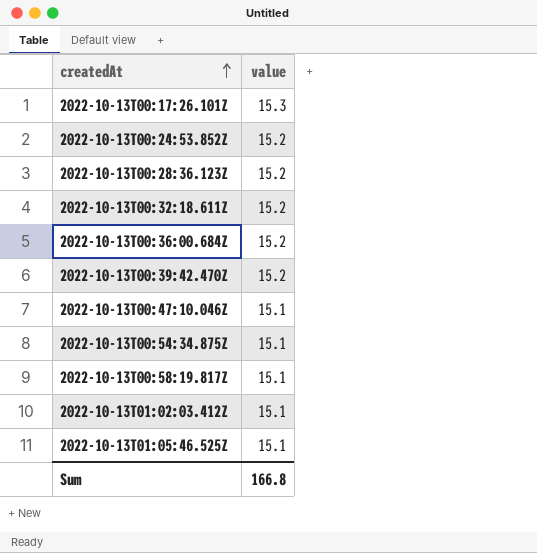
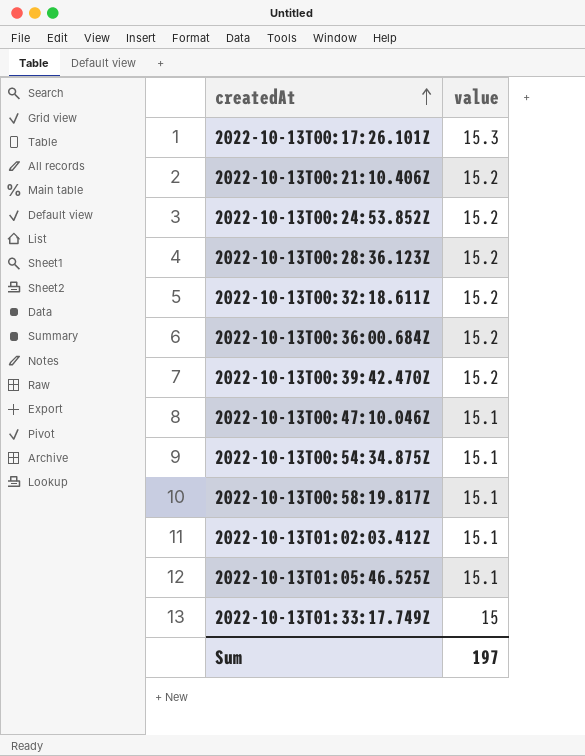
row 2022-10-13T00:21:10.406Z: none -> 15.2
row 2022-10-13T01:33:17.749Z: none -> 15
Sum | value: 166.8 -> 197

